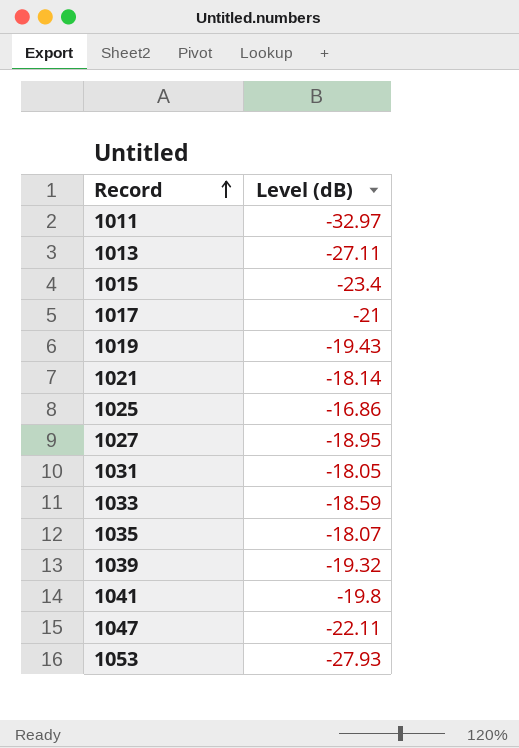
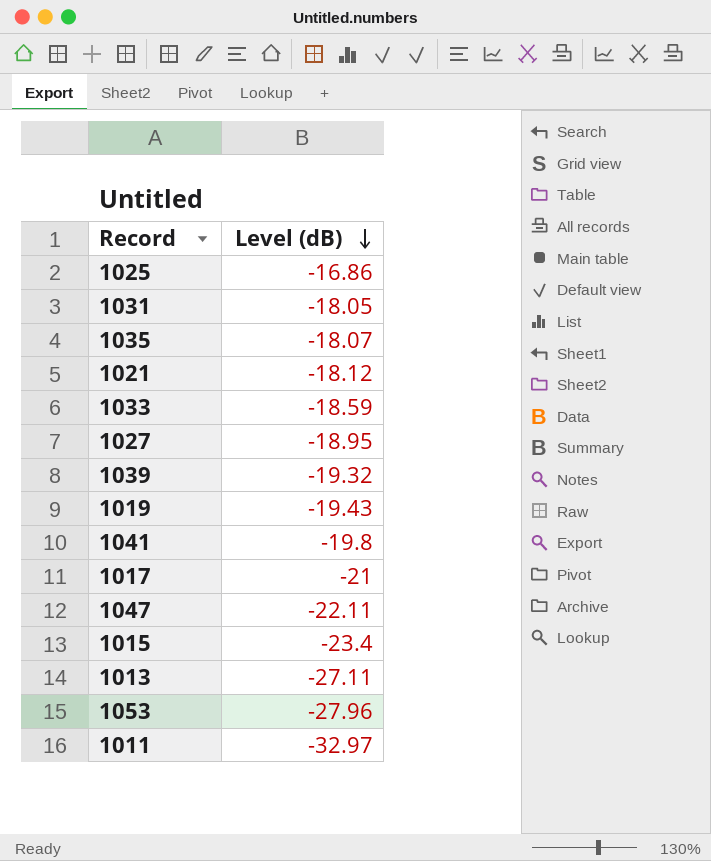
row order: Record ascending -> Level (dB) descending
1021 | Level (dB): -18.14 -> -18.12
1053 | Level (dB): -27.93 -> -27.96

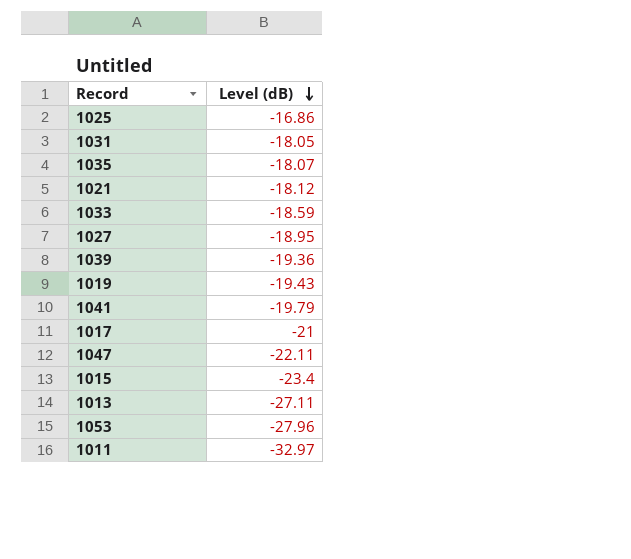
1039 | Level (dB): -19.32 -> -19.36
1041 | Level (dB): -19.8 -> -19.79

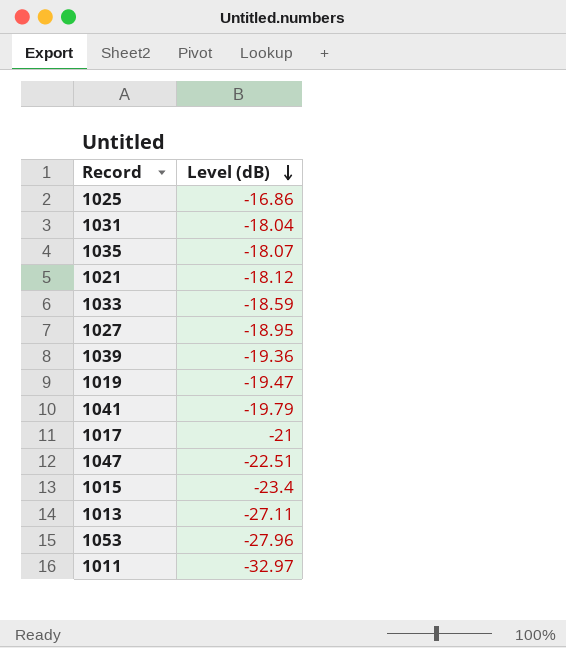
1031 | Level (dB): -18.05 -> -18.04
1019 | Level (dB): -19.43 -> -19.47
1047 | Level (dB): -22.11 -> -22.51

